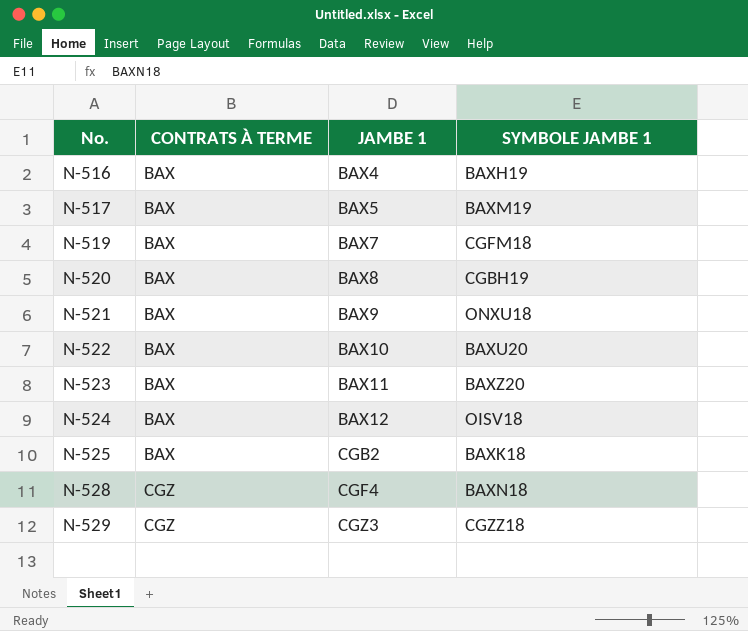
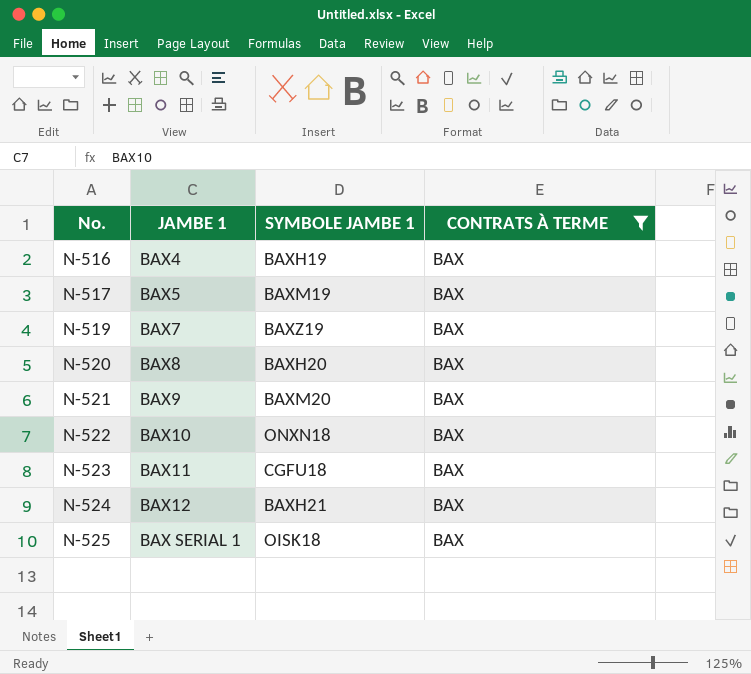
filter: none -> CONTRATS À TERME = BAX
column CONTRATS À TERME | position: 2 -> 4
N-519 | SYMBOLE JAMBE 1: CGFM18 -> BAXZ19
N-520 | SYMBOLE JAMBE 1: CGBH19 -> BAXH20
N-521 | SYMBOLE JAMBE 1: ONXU18 -> BAXM20
N-522 | SYMBOLE JAMBE 1: BAXU20 -> ONXN18
N-523 | SYMBOLE JAMBE 1: BAXZ20 -> CGFU18
N-524 | SYMBOLE JAMBE 1: OISV18 -> BAXH21
N-525 | JAMBE 1: CGB2 -> BAX SERIAL 1
N-525 | SYMBOLE JAMBE 1: BAXK18 -> OISK18

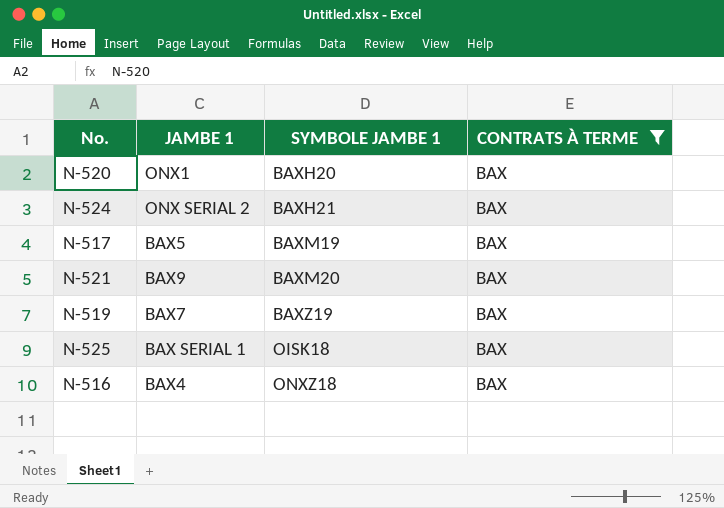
row order: No. ascending -> SYMBOLE JAMBE 1 ascending
row N-522: BAX10 | ONXN18 | BAX -> none
row N-523: BAX11 | CGFU18 | BAX -> none
N-520 | JAMBE 1: BAX8 -> ONX1
N-524 | JAMBE 1: BAX12 -> ONX SERIAL 2
N-516 | SYMBOLE JAMBE 1: BAXH19 -> ONXZ18

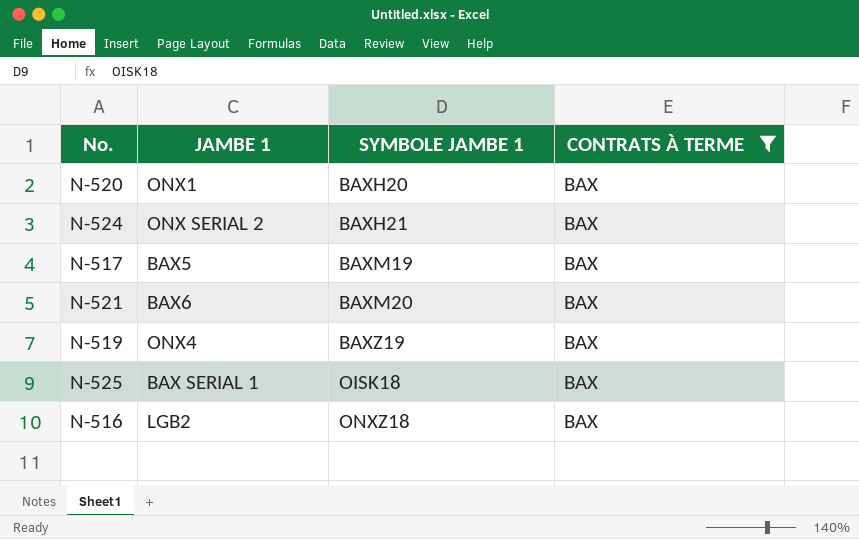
N-521 | JAMBE 1: BAX9 -> BAX6
N-519 | JAMBE 1: BAX7 -> ONX4
N-516 | JAMBE 1: BAX4 -> LGB2

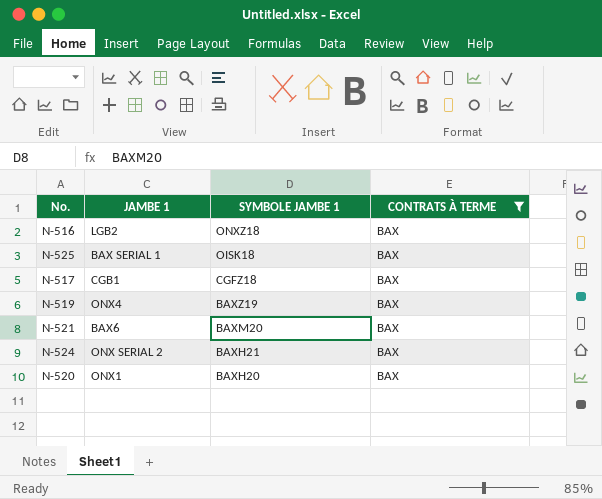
row order: SYMBOLE JAMBE 1 ascending -> SYMBOLE JAMBE 1 descending
N-517 | JAMBE 1: BAX5 -> CGB1
N-517 | SYMBOLE JAMBE 1: BAXM19 -> CGFZ18

